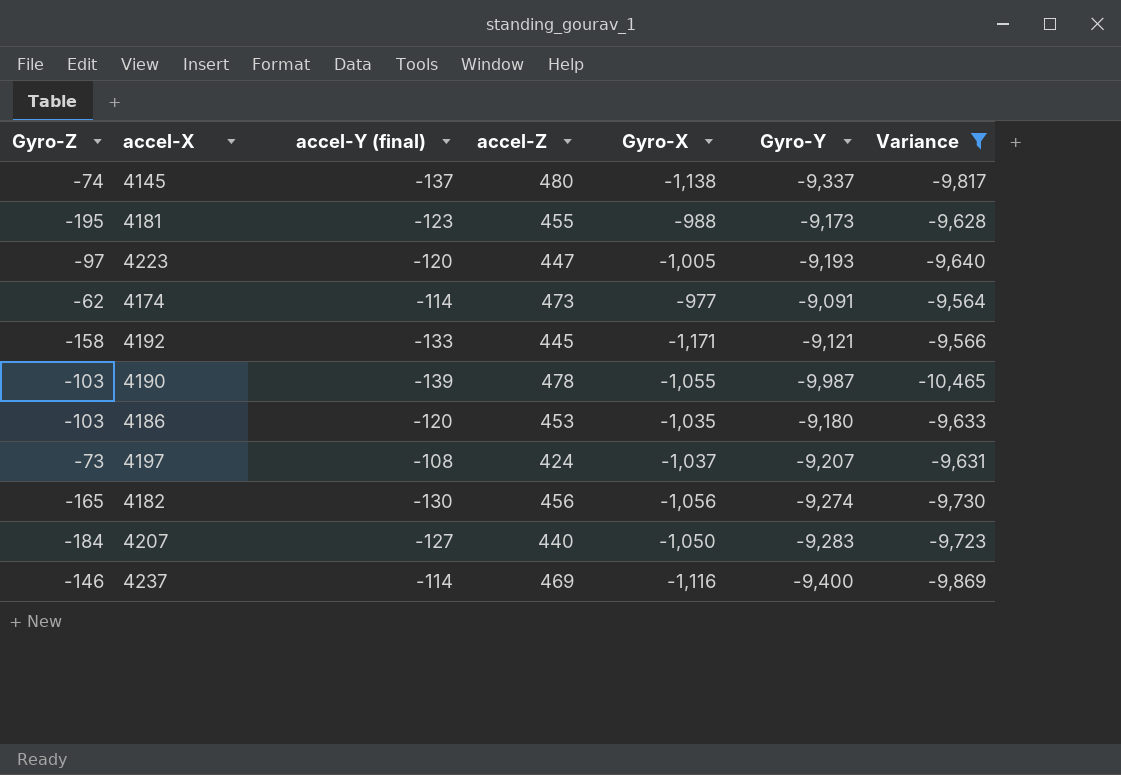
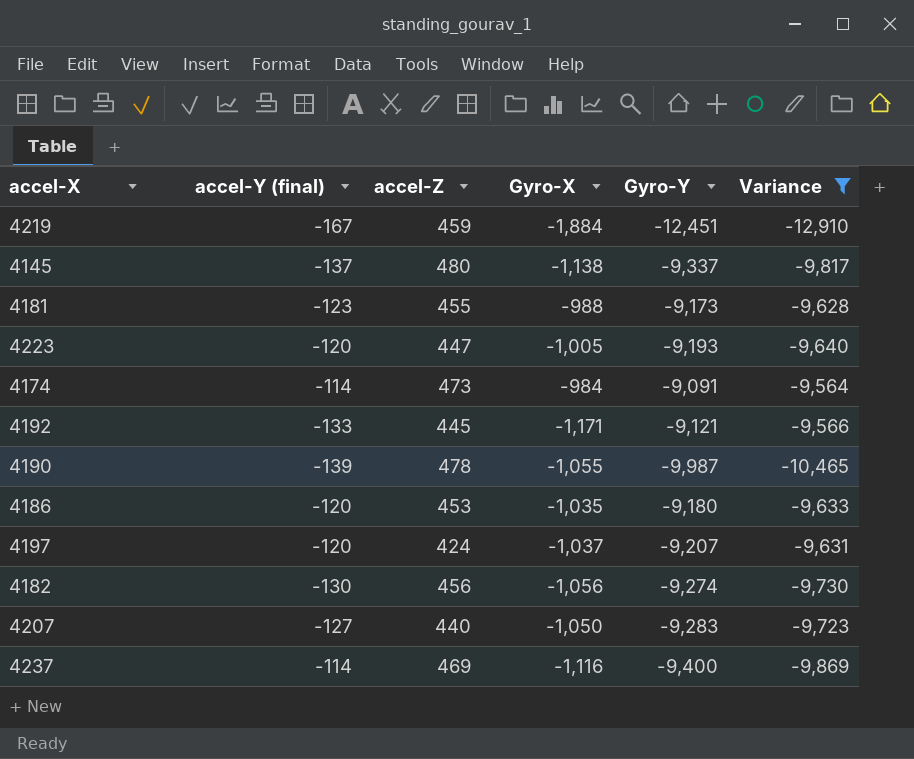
column Gyro-Z | position: 1 -> none
row 4219: none -> -167 | 459 | -1,884 | -12,451 | -12,910
4174 | Gyro-X: -977 -> -984
4197 | accel-Y (final): -108 -> -120

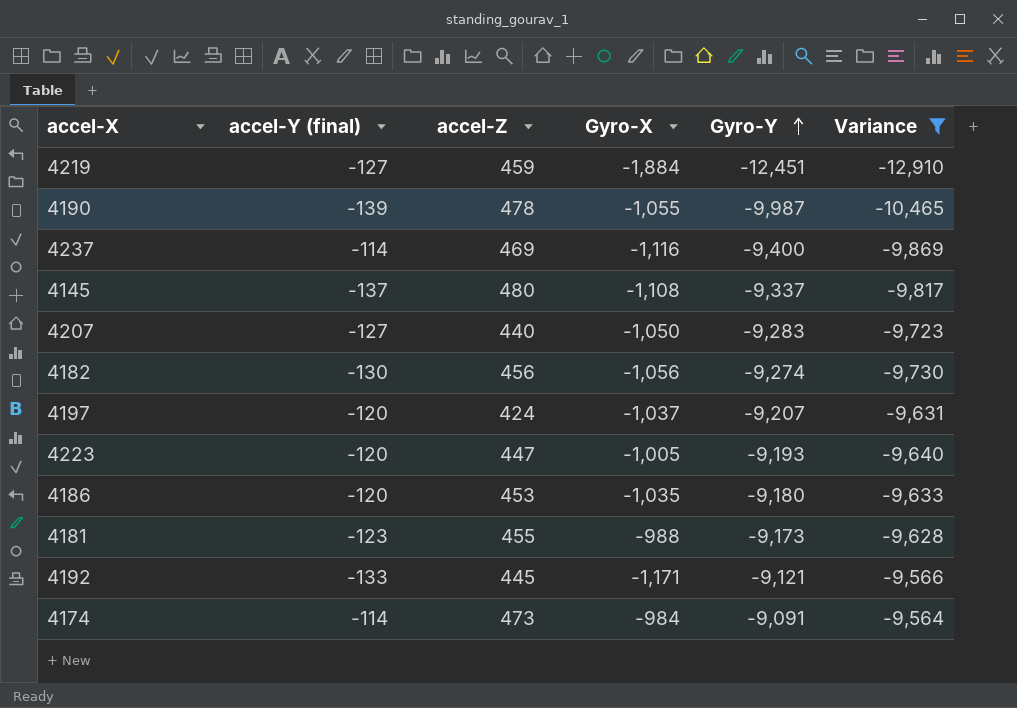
row order: none -> Gyro-Y ascending
4219 | accel-Y (final): -167 -> -127
4145 | Gyro-X: -1,138 -> -1,108

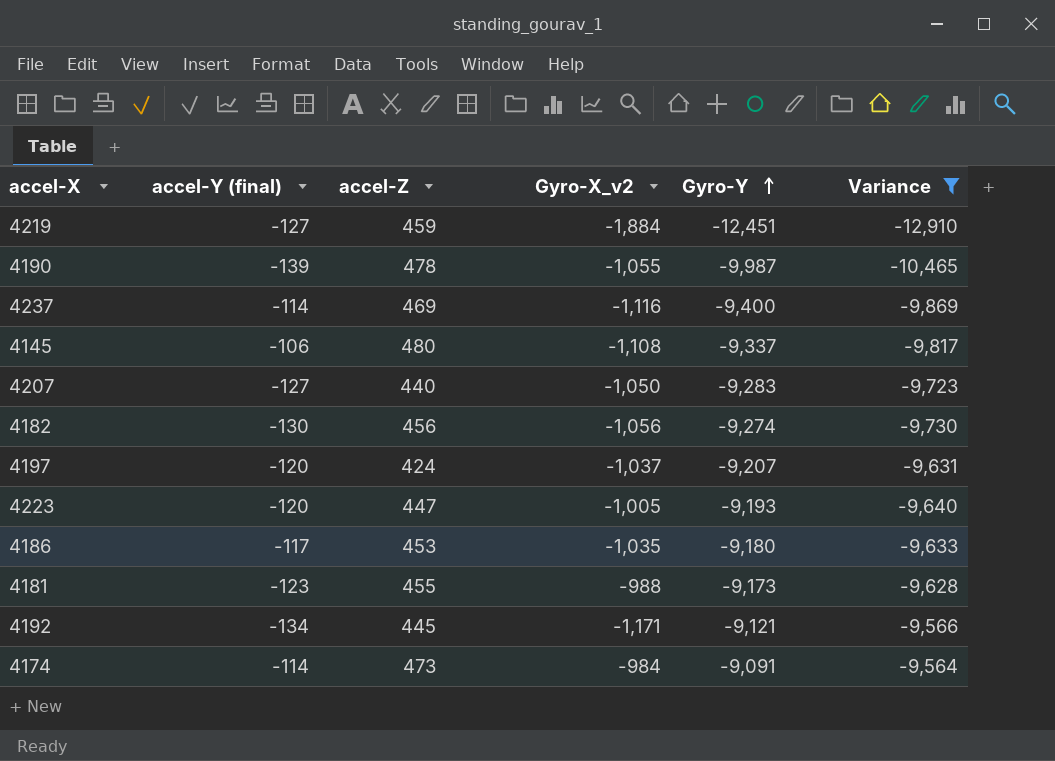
column name: Gyro-X -> Gyro-X_v2
4145 | accel-Y (final): -137 -> -106
4186 | accel-Y (final): -120 -> -117
4192 | accel-Y (final): -133 -> -134

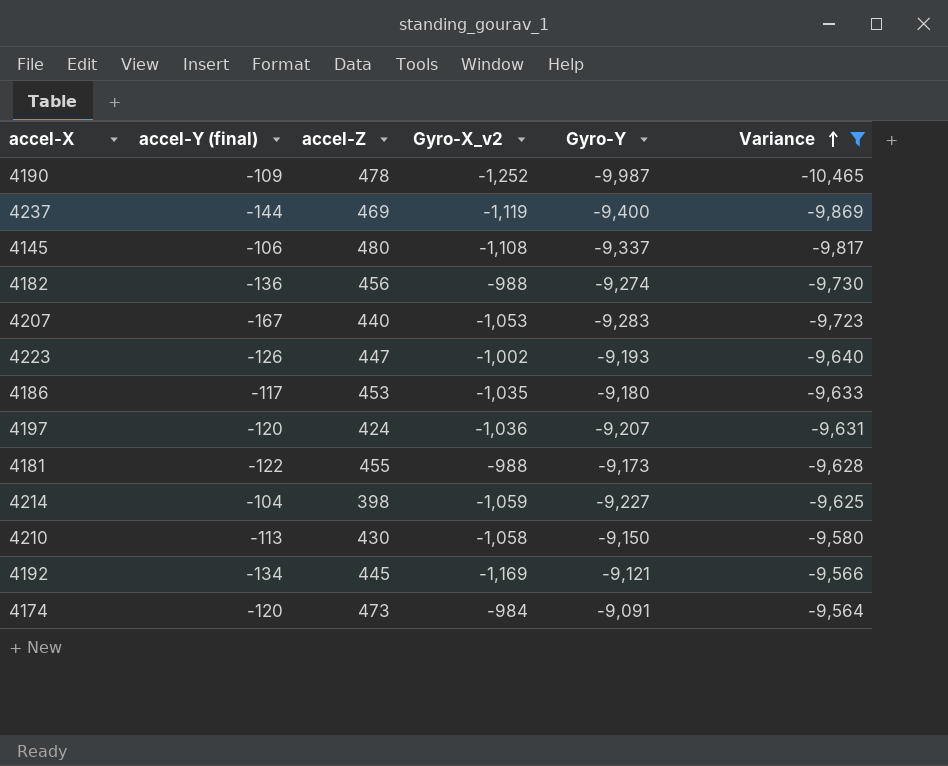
row order: Gyro-Y ascending -> Variance ascending
row 4219: -127 | 459 | -1,884 | -12,451 | -12,910 -> none
4190 | accel-Y (final): -139 -> -109
4190 | Gyro-X_v2: -1,055 -> -1,252
4237 | accel-Y (final): -114 -> -144
4237 | Gyro-X_v2: -1,116 -> -1,119
4182 | accel-Y (final): -130 -> -136
4182 | Gyro-X_v2: -1,056 -> -988
4207 | accel-Y (final): -127 -> -167
4207 | Gyro-X_v2: -1,050 -> -1,053
4223 | accel-Y (final): -120 -> -126
4223 | Gyro-X_v2: -1,005 -> -1,002
4197 | Gyro-X_v2: -1,037 -> -1,036
4181 | accel-Y (final): -123 -> -122
row 4214: none -> -104 | 398 | -1,059 | -9,227 | -9,625
row 4210: none -> -113 | 430 | -1,058 | -9,150 | -9,580
4192 | Gyro-X_v2: -1,171 -> -1,169
4174 | accel-Y (final): -114 -> -120

